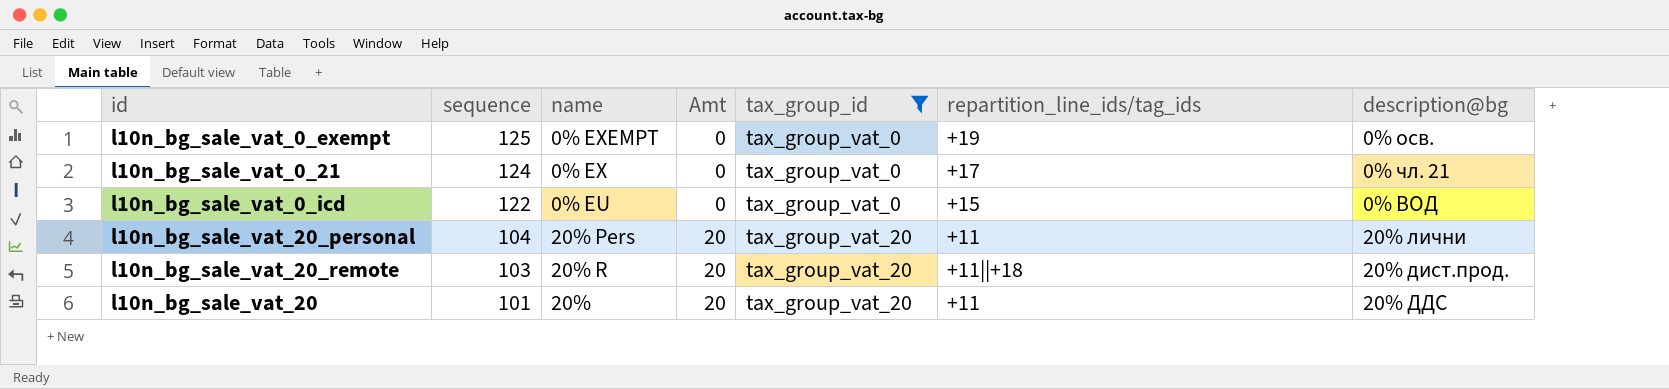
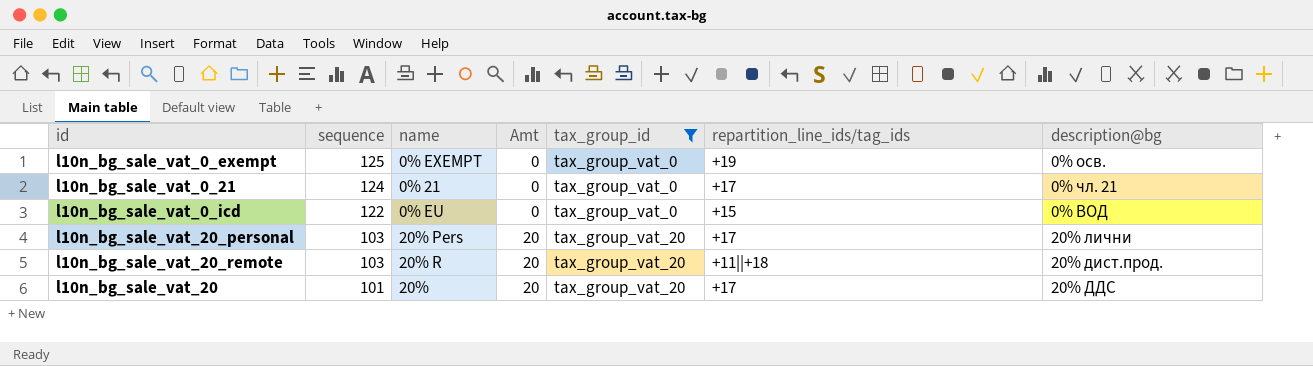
l10n_bg_sale_vat_0_21 | name: 0% EX -> 0% 21
l10n_bg_sale_vat_20_personal | sequence: 104 -> 103
l10n_bg_sale_vat_20_personal | repartition_line_ids/tag_ids: +11 -> +17
l10n_bg_sale_vat_20 | repartition_line_ids/tag_ids: +11 -> +17

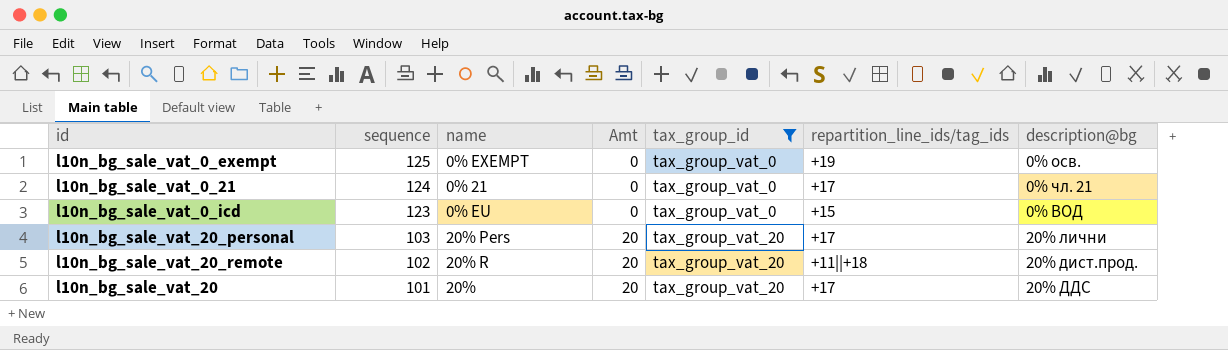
l10n_bg_sale_vat_0_icd | sequence: 122 -> 123
l10n_bg_sale_vat_20_remote | sequence: 103 -> 102

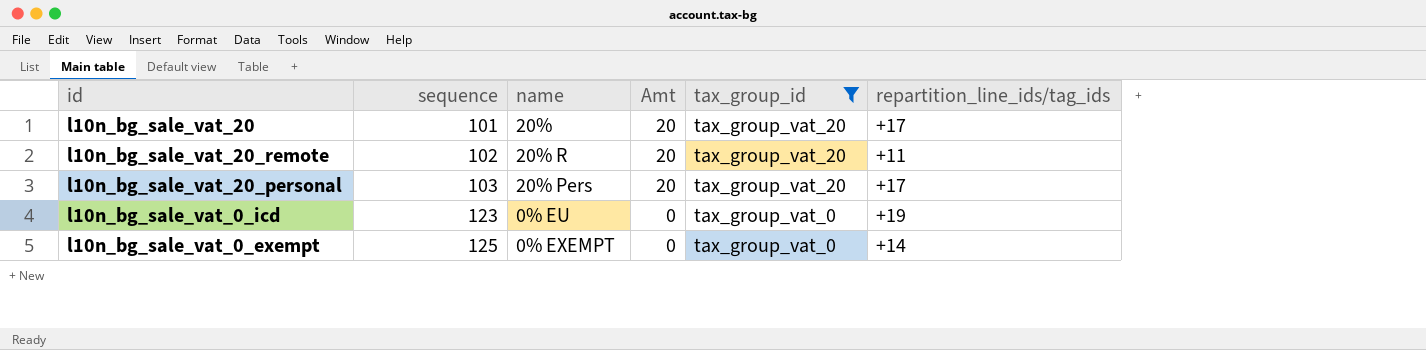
row order: sequence descending -> sequence ascending
column description@bg | position: 7 -> none
row l10n_bg_sale_vat_0_21: 124 | 0% 21 | 0 | tax_group_vat_0 | +17 | 0% чл. 21 -> none
l10n_bg_sale_vat_20_remote | repartition_line_ids/tag_ids: +11||+18 -> +11
l10n_bg_sale_vat_0_icd | repartition_line_ids/tag_ids: +15 -> +19
l10n_bg_sale_vat_0_exempt | repartition_line_ids/tag_ids: +19 -> +14

